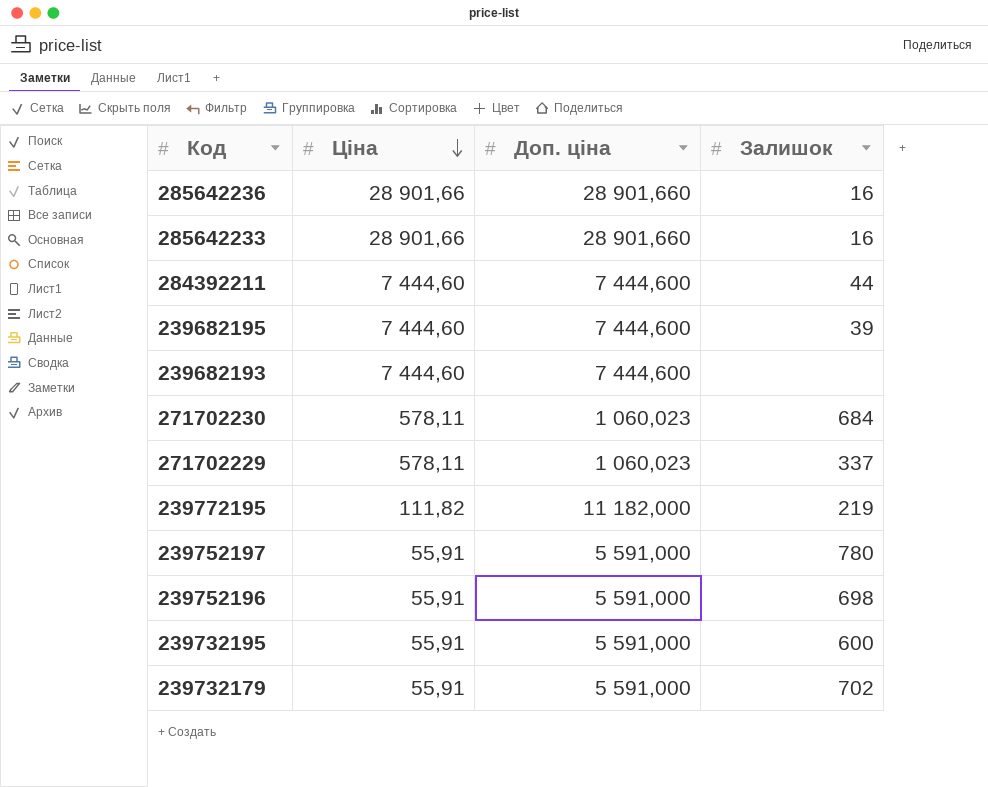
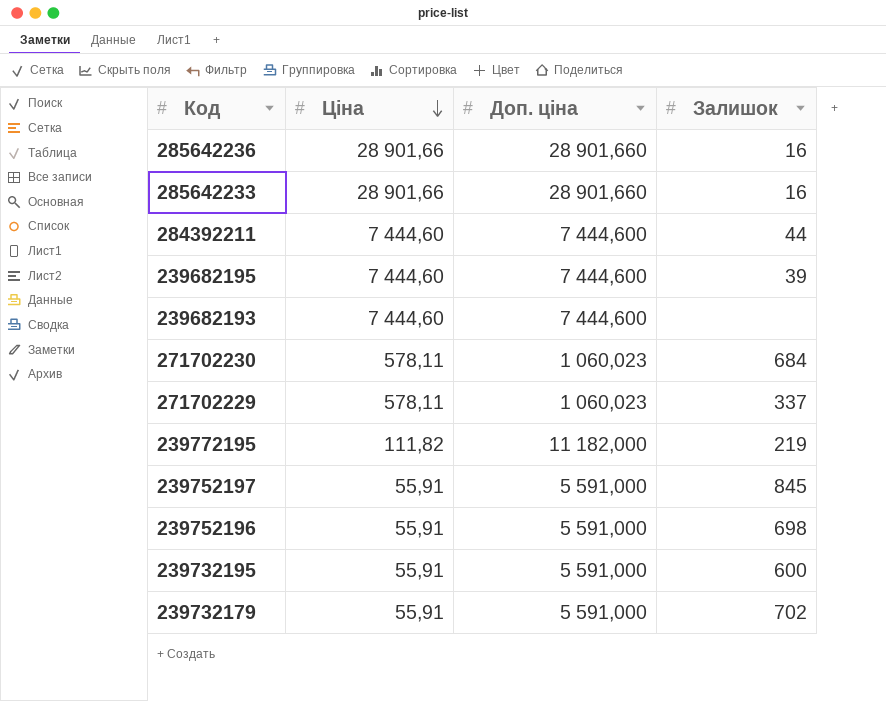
239752197 | Залишок: 780 -> 845

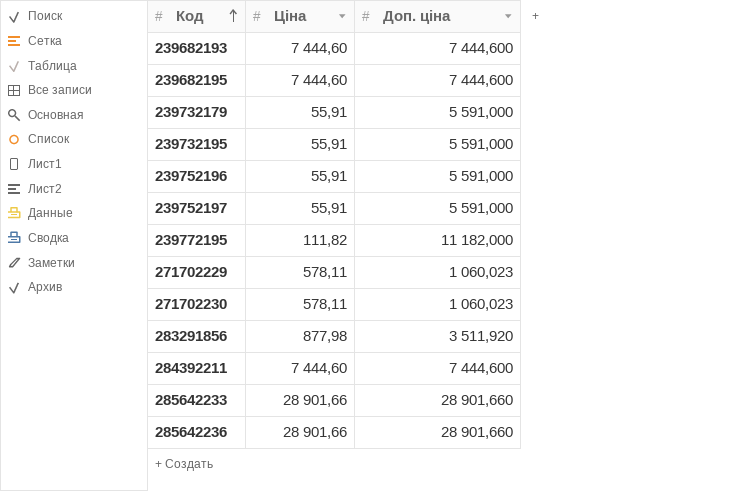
row order: Ціна descending -> Код ascending
column Залишок | position: 4 -> none
row 283291856: none -> 877,98 | 3 511,920

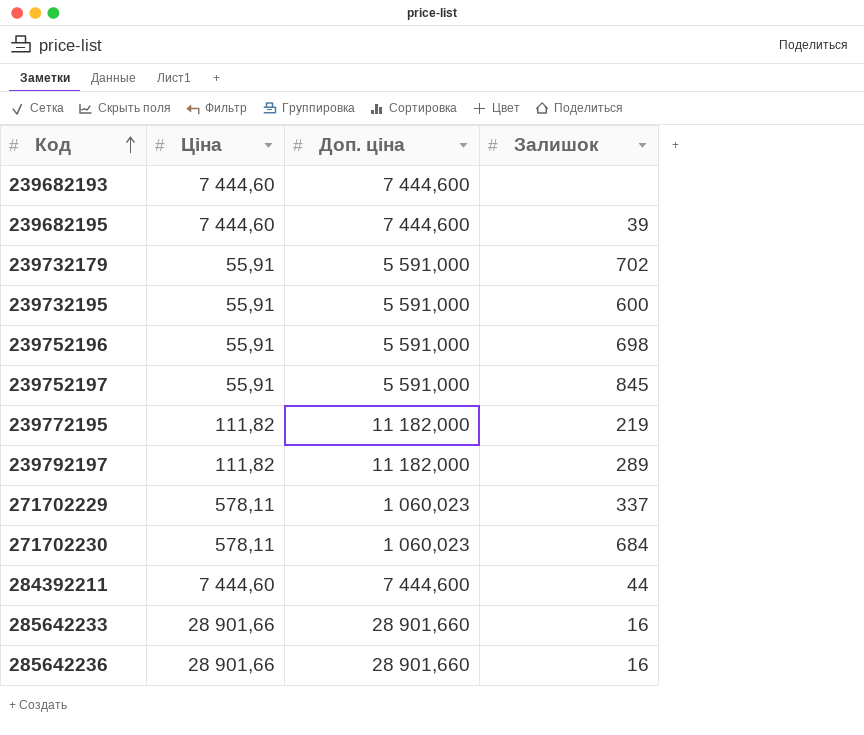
column Залишок | position: none -> 4
row 283291856: 877,98 | 3 511,920 -> none
row 239792197: none -> 111,82 | 11 182,000 | 289

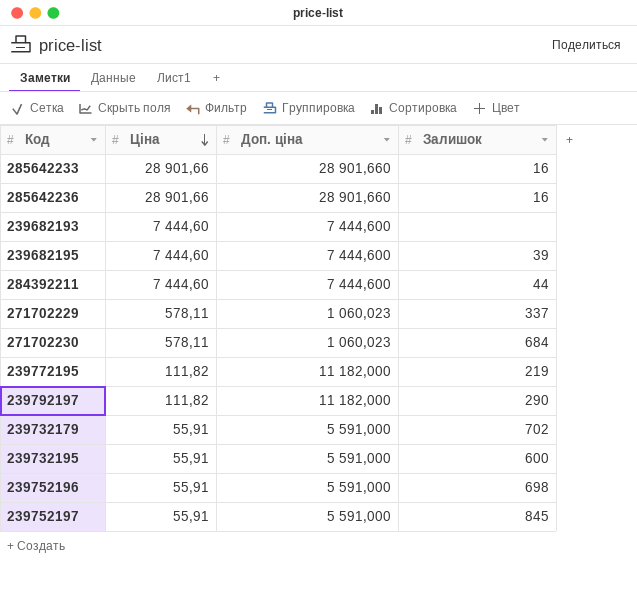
row order: Код ascending -> Ціна descending
239792197 | Залишок: 289 -> 290

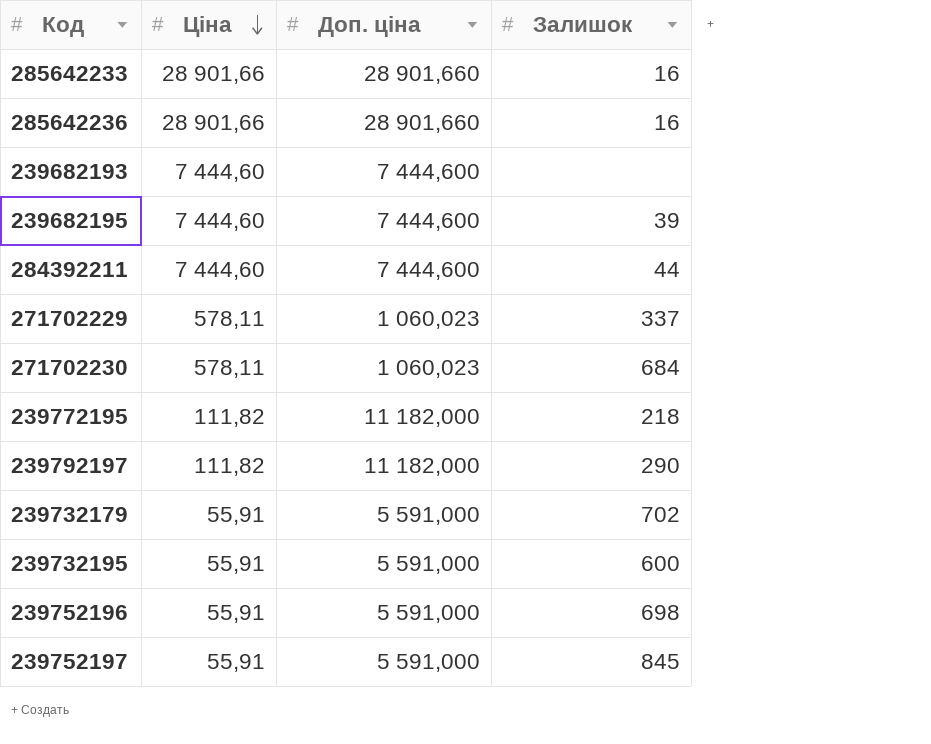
239772195 | Залишок: 219 -> 218

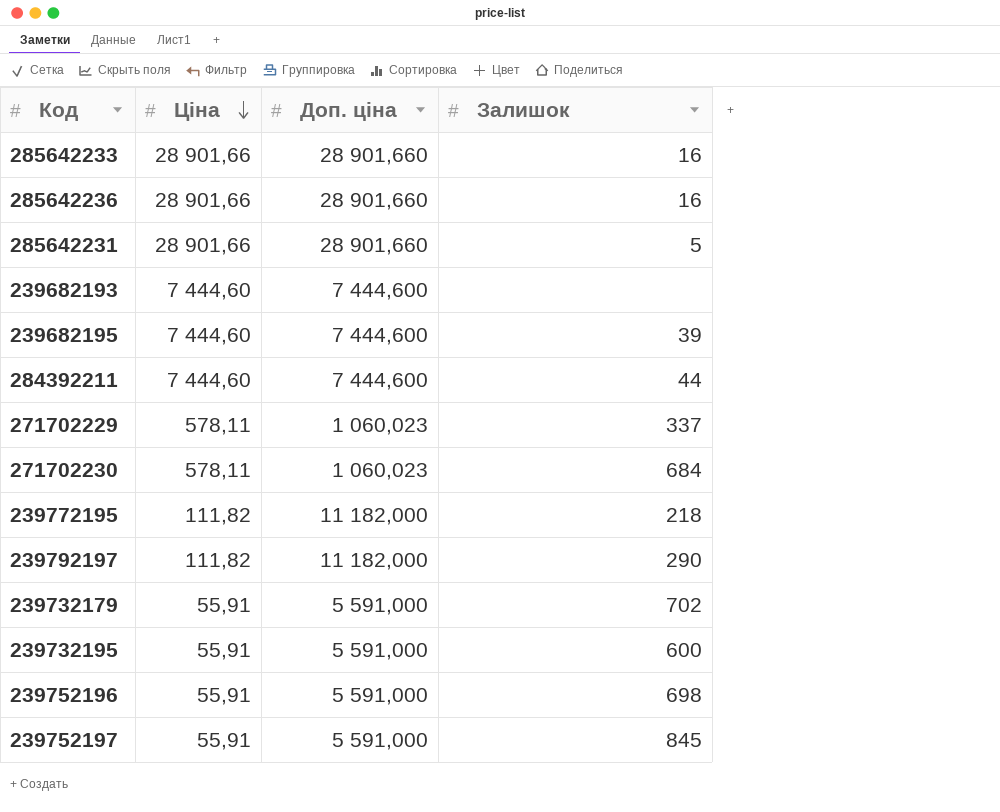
row 285642231: none -> 28 901,66 | 28 901,660 | 5

